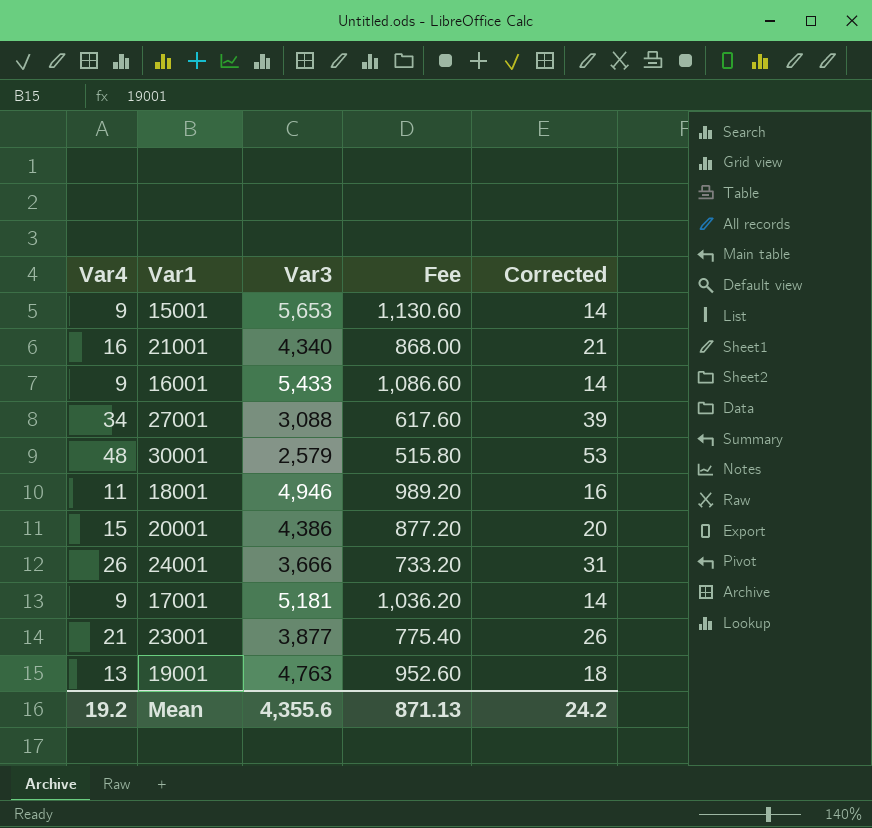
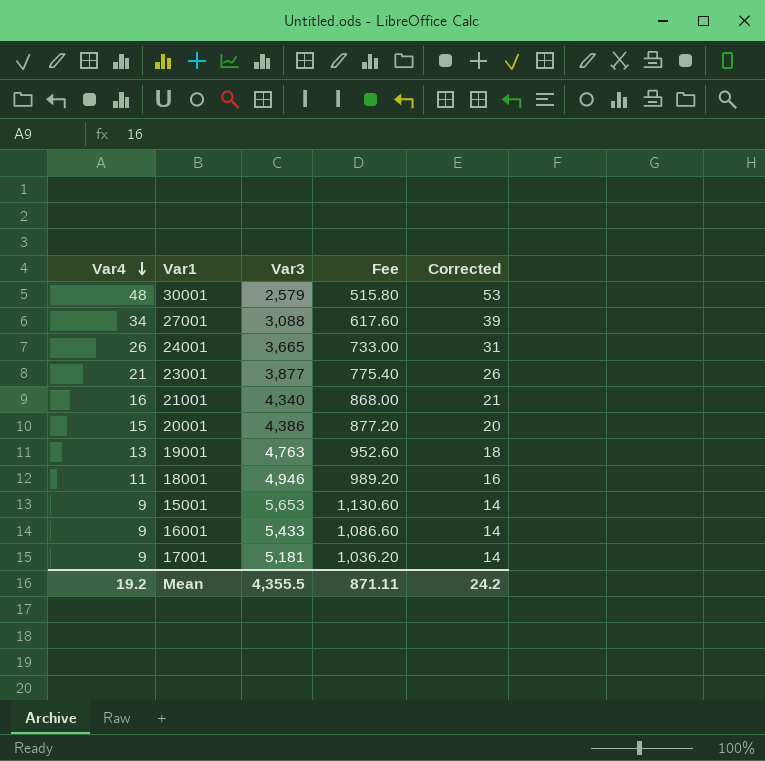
row order: none -> Var4 descending
24001 | Var3: 3,666 -> 3,665
24001 | Fee: 733.20 -> 733.00
Mean | Var3: 4,355.6 -> 4,355.5
Mean | Fee: 871.13 -> 871.11

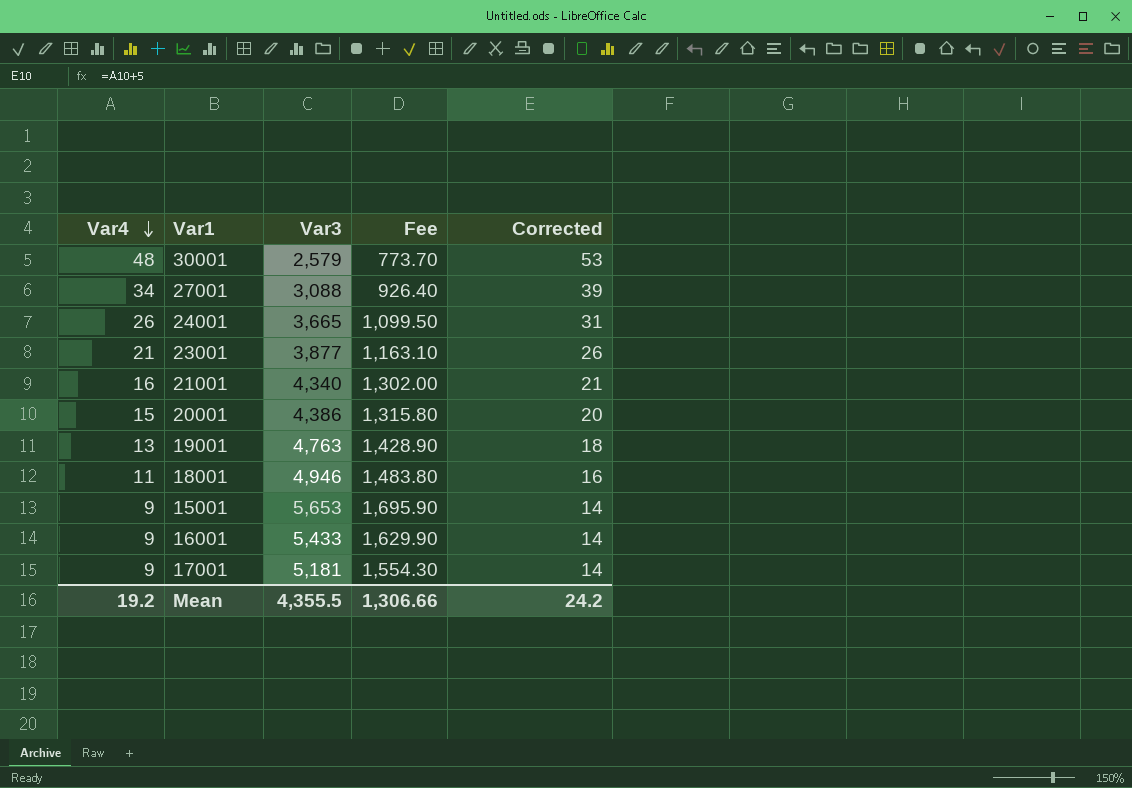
column Fee | formula: [Var3] * 0.2 -> [Var3] * 0.3
Mean | Fee: 871.11 -> 1,306.66

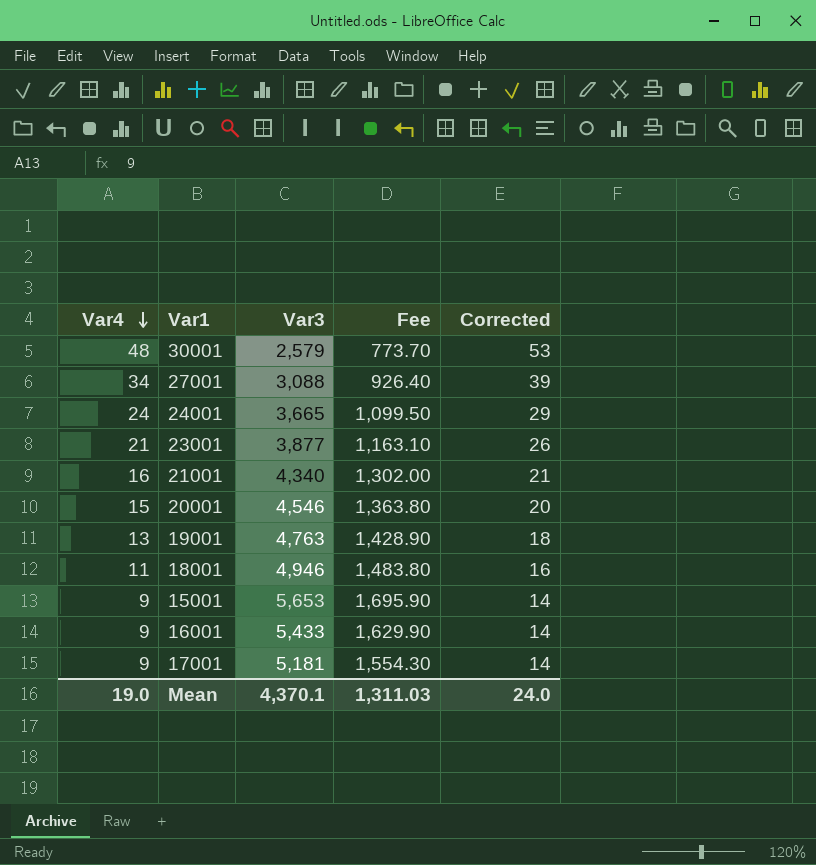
24001 | Var4: 26 -> 24
24001 | Corrected: 31 -> 29
20001 | Var3: 4,386 -> 4,546
20001 | Fee: 1,315.80 -> 1,363.80
Mean | Var4: 19.2 -> 19.0
Mean | Var3: 4,355.5 -> 4,370.1
Mean | Fee: 1,306.66 -> 1,311.03
Mean | Corrected: 24.2 -> 24.0

